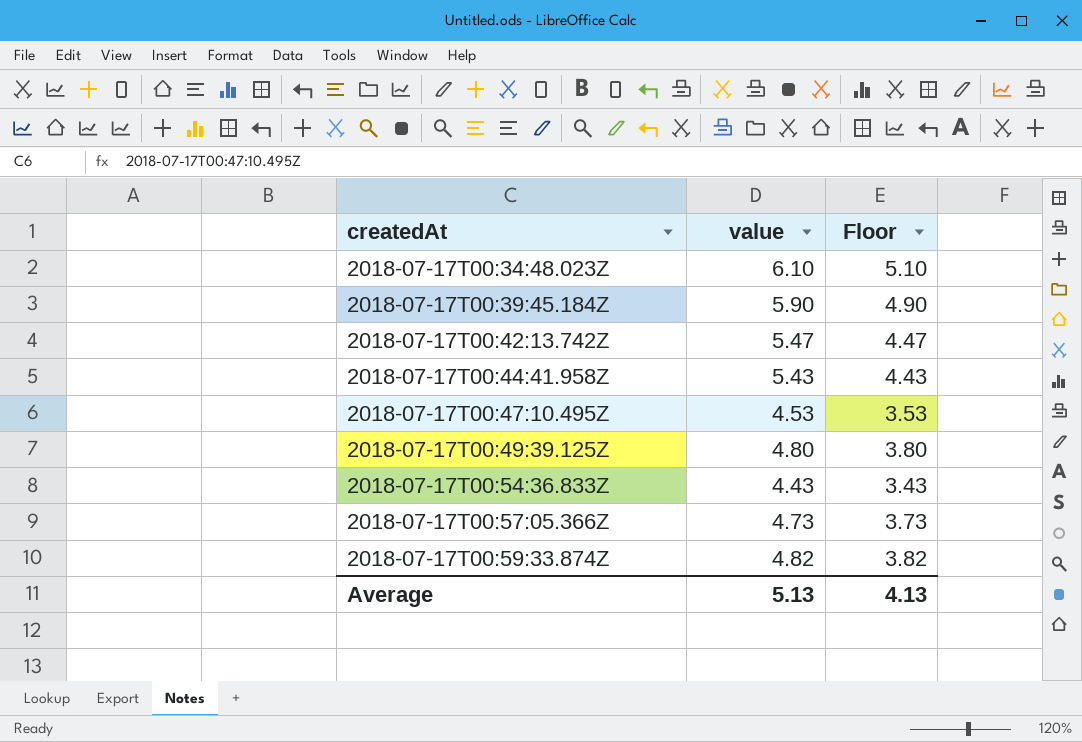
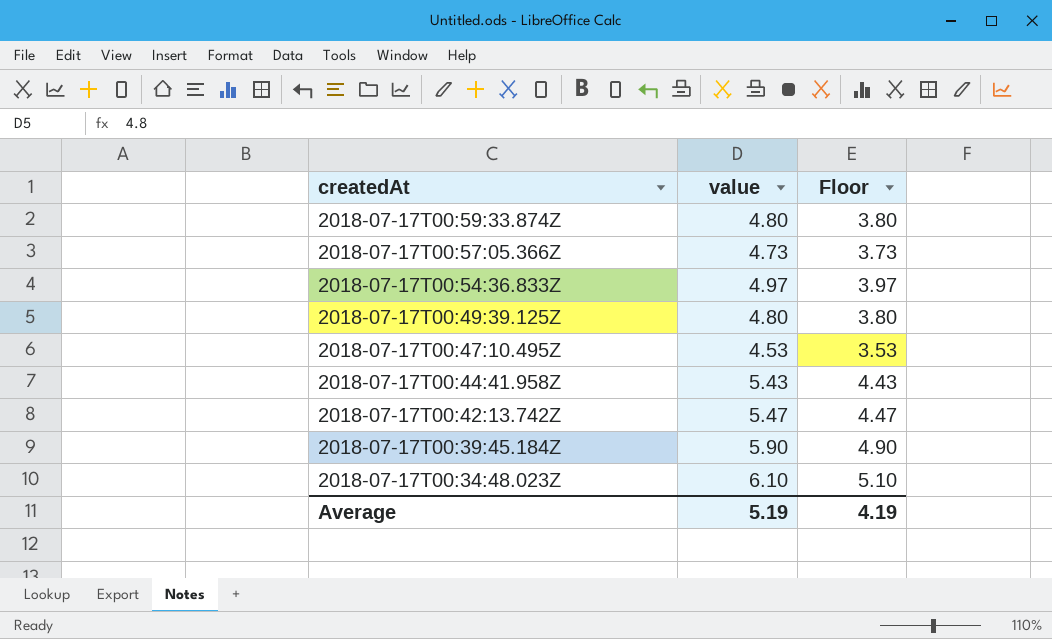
row order: createdAt ascending -> createdAt descending
2018-07-17T00:59:33.874Z | value: 4.82 -> 4.80
2018-07-17T00:59:33.874Z | Floor: 3.82 -> 3.80
2018-07-17T00:54:36.833Z | value: 4.43 -> 4.97
2018-07-17T00:54:36.833Z | Floor: 3.43 -> 3.97
Average | value: 5.13 -> 5.19
Average | Floor: 4.13 -> 4.19

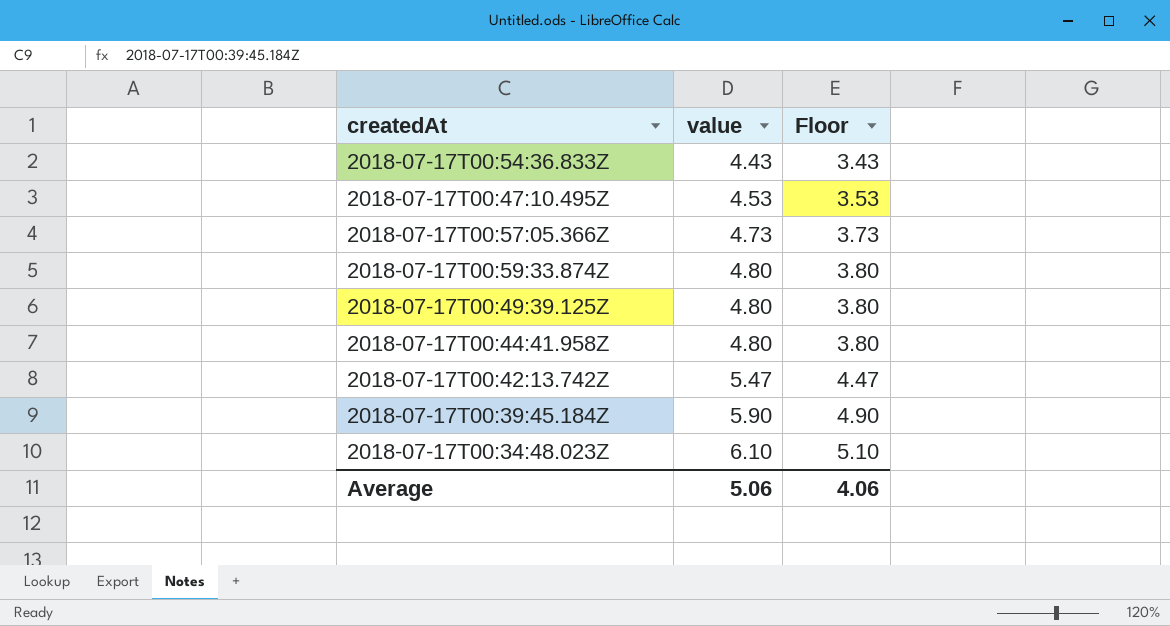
row order: createdAt descending -> value ascending
2018-07-17T00:54:36.833Z | value: 4.97 -> 4.43
2018-07-17T00:54:36.833Z | Floor: 3.97 -> 3.43
2018-07-17T00:44:41.958Z | value: 5.43 -> 4.80
2018-07-17T00:44:41.958Z | Floor: 4.43 -> 3.80
Average | value: 5.19 -> 5.06
Average | Floor: 4.19 -> 4.06

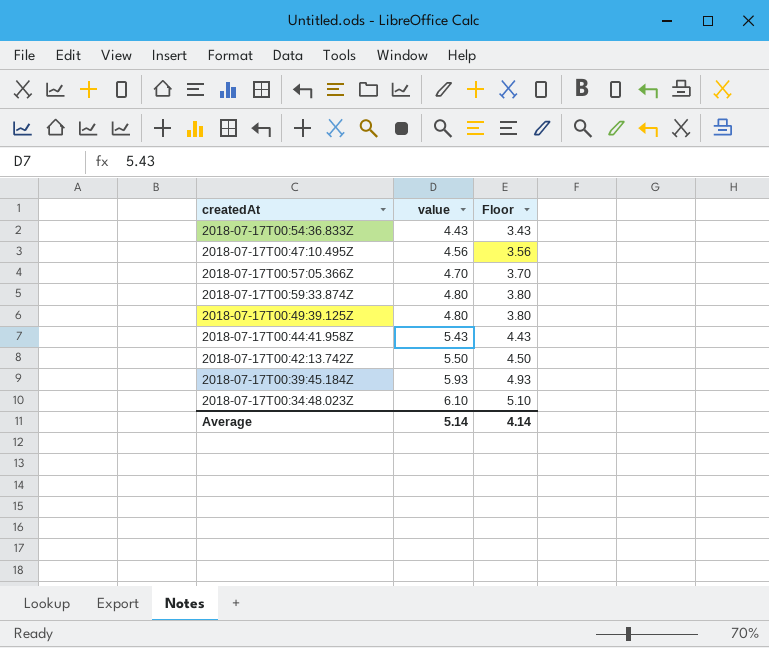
2018-07-17T00:47:10.495Z | value: 4.53 -> 4.56
2018-07-17T00:47:10.495Z | Floor: 3.53 -> 3.56
2018-07-17T00:57:05.366Z | value: 4.73 -> 4.70
2018-07-17T00:57:05.366Z | Floor: 3.73 -> 3.70
2018-07-17T00:44:41.958Z | value: 4.80 -> 5.43
2018-07-17T00:44:41.958Z | Floor: 3.80 -> 4.43
2018-07-17T00:42:13.742Z | value: 5.47 -> 5.50
2018-07-17T00:42:13.742Z | Floor: 4.47 -> 4.50
2018-07-17T00:39:45.184Z | value: 5.90 -> 5.93
2018-07-17T00:39:45.184Z | Floor: 4.90 -> 4.93
Average | value: 5.06 -> 5.14
Average | Floor: 4.06 -> 4.14

